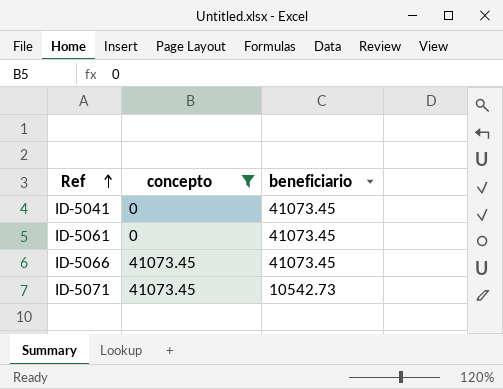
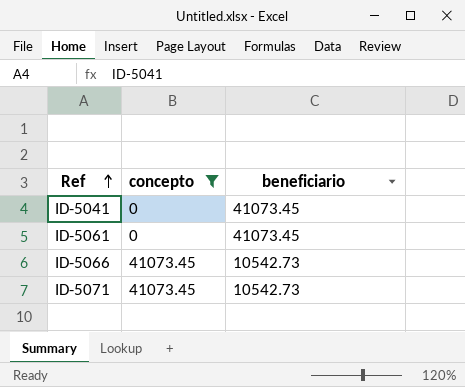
ID-5066 | beneficiario: 41073.45 -> 10542.73

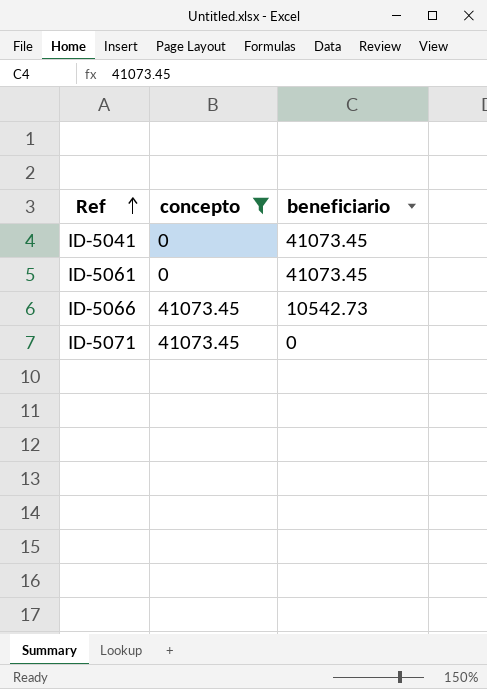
ID-5071 | beneficiario: 10542.73 -> 0

